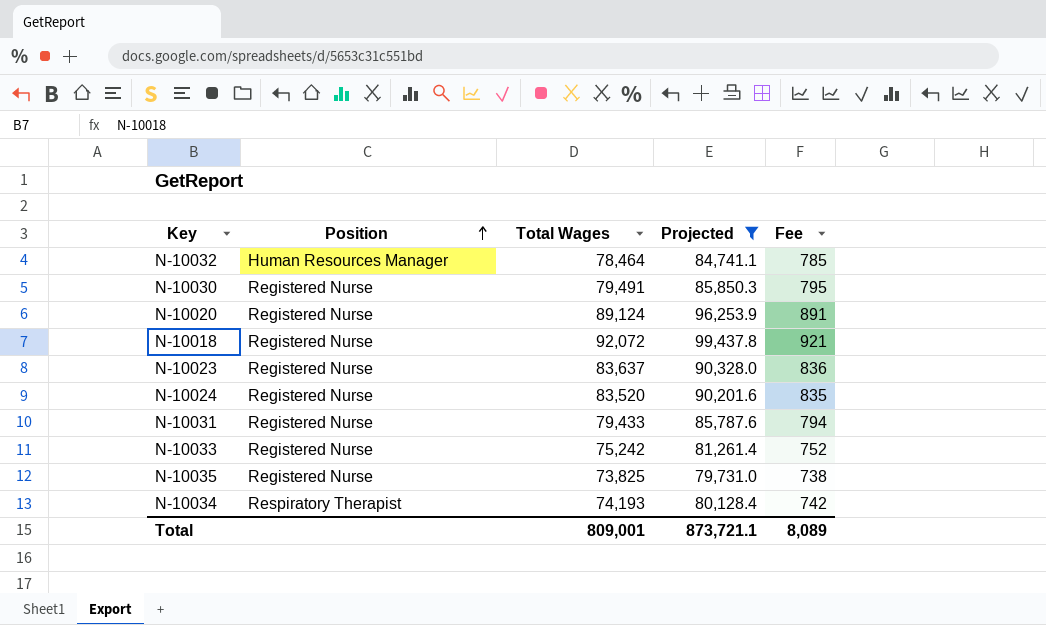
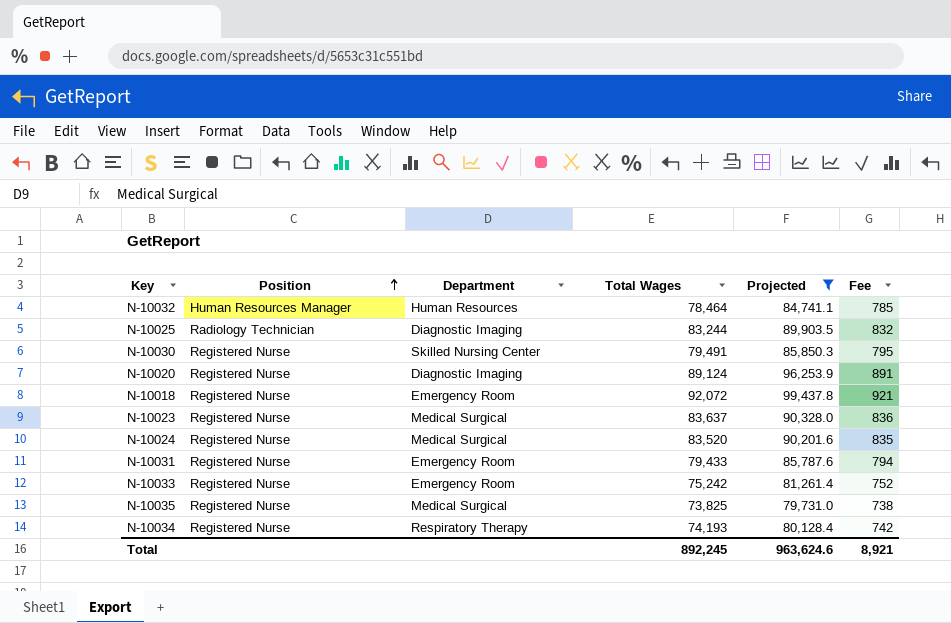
column Department | position: none -> 3
row N-10025: none -> Radiology Technician | Diagnostic Imaging | 83,244 | 89,903.5 | 832
N-10034 | Position: Respiratory Therapist -> Registered Nurse
Total | Total Wages: 809,001 -> 892,245
Total | Projected: 873,721.1 -> 963,624.6
Total | Fee: 8,089 -> 8,921

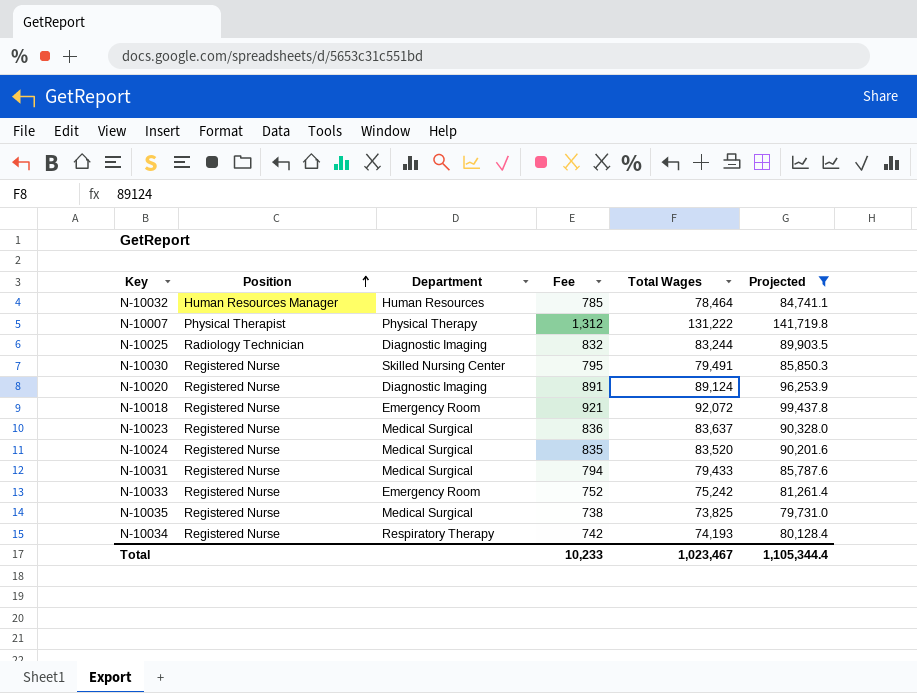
column Fee | position: 6 -> 4
row N-10007: none -> Physical Therapist | Physical Therapy | 1,312 | 131,222 | 141,719.8
N-10031 | Department: Emergency Room -> Medical Surgical
Total | Fee: 8,921 -> 10,233
Total | Total Wages: 892,245 -> 1,023,467
Total | Projected: 963,624.6 -> 1,105,344.4

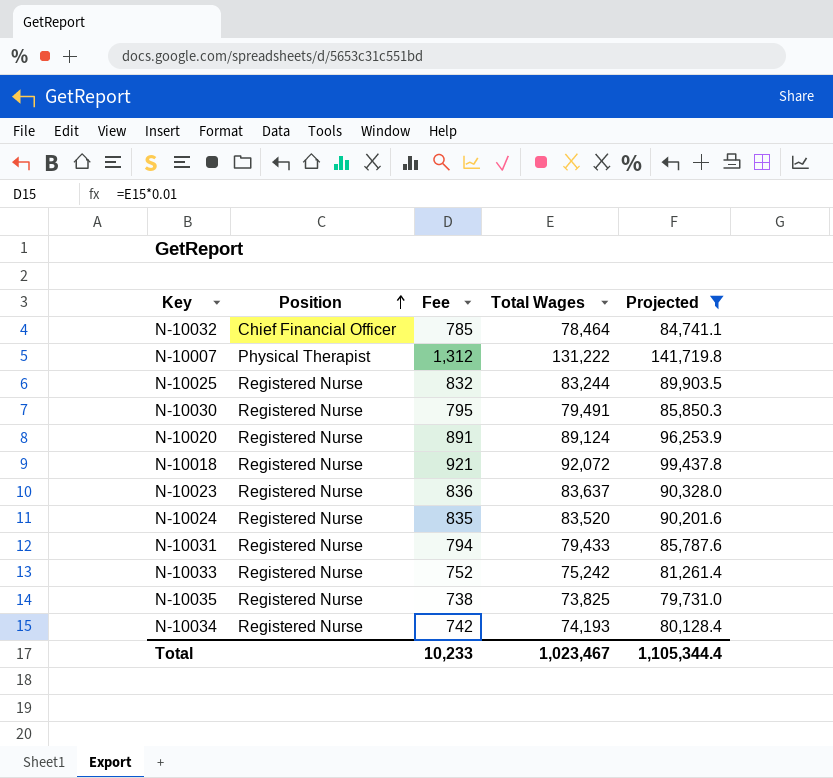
column Department | position: 3 -> none
N-10032 | Position: Human Resources Manager -> Chief Financial Officer
N-10025 | Position: Radiology Technician -> Registered Nurse

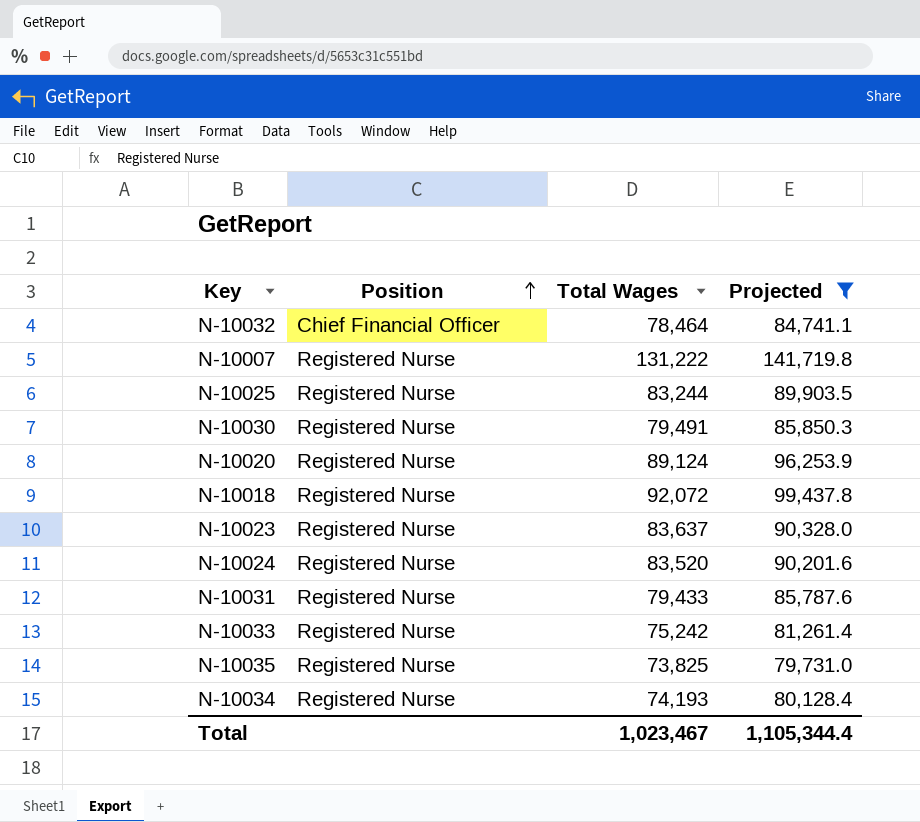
column Fee | formula: [Total Wages] * 0.01 -> none
N-10007 | Position: Physical Therapist -> Registered Nurse

